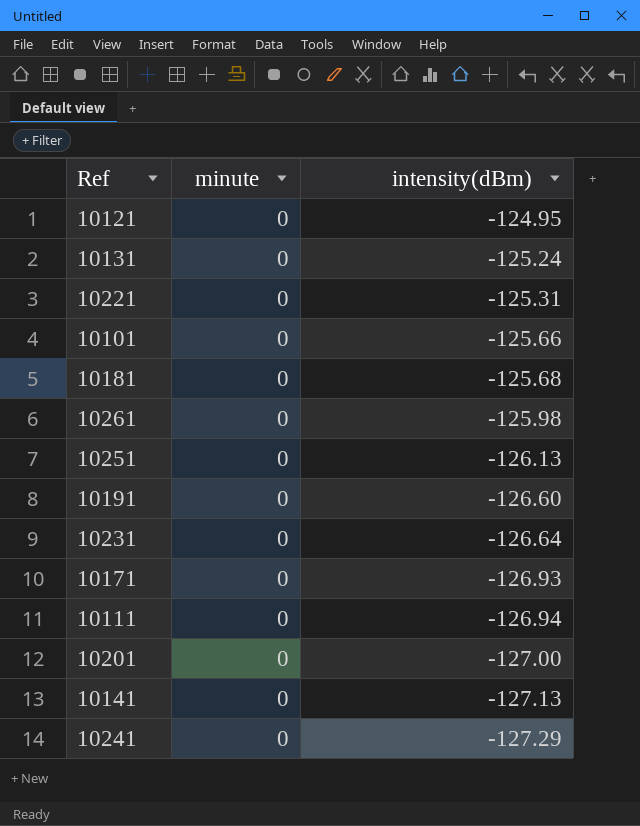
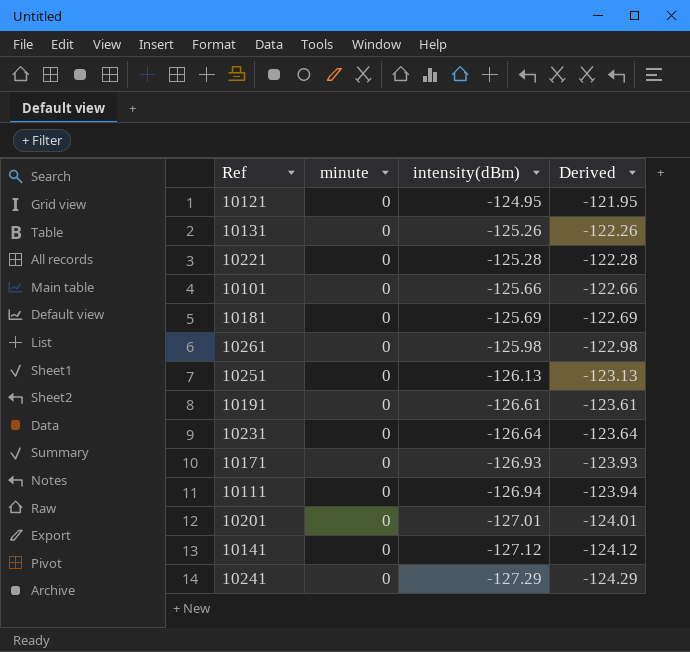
column Derived | formula: none -> [intensity(dBm)] + 3
10131 | intensity(dBm): -125.24 -> -125.26
10221 | intensity(dBm): -125.31 -> -125.28
10181 | intensity(dBm): -125.68 -> -125.69
10191 | intensity(dBm): -126.60 -> -126.61
10201 | intensity(dBm): -127.00 -> -127.01
10141 | intensity(dBm): -127.13 -> -127.12

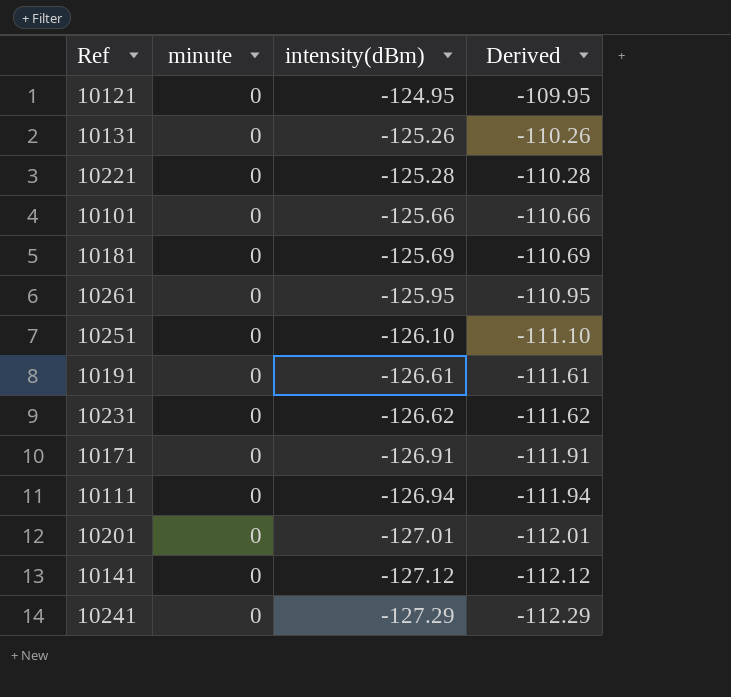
column Derived | formula: [intensity(dBm)] + 3 -> [intensity(dBm)] + 15
10261 | intensity(dBm): -125.98 -> -125.95
10251 | intensity(dBm): -126.13 -> -126.10
10231 | intensity(dBm): -126.64 -> -126.62
10171 | intensity(dBm): -126.93 -> -126.91

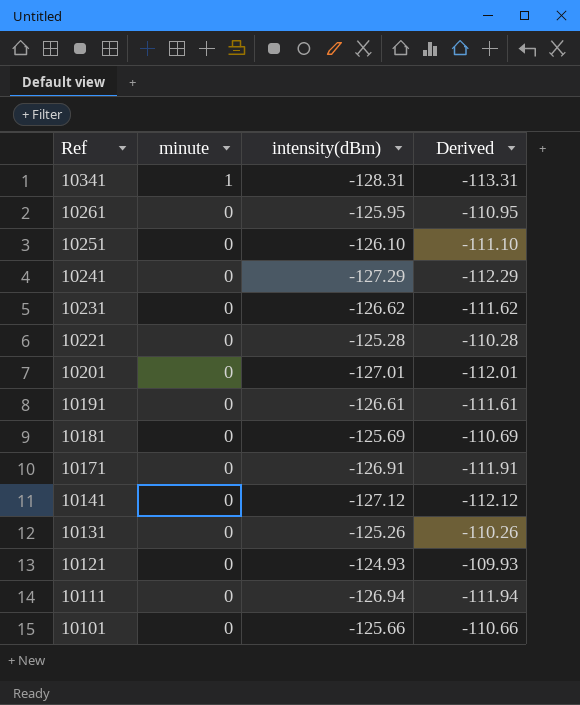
row order: intensity(dBm) descending -> Ref descending
row 10341: none -> 1 | -128.31 | -113.31
10121 | intensity(dBm): -124.95 -> -124.93
10121 | Derived: -109.95 -> -109.93

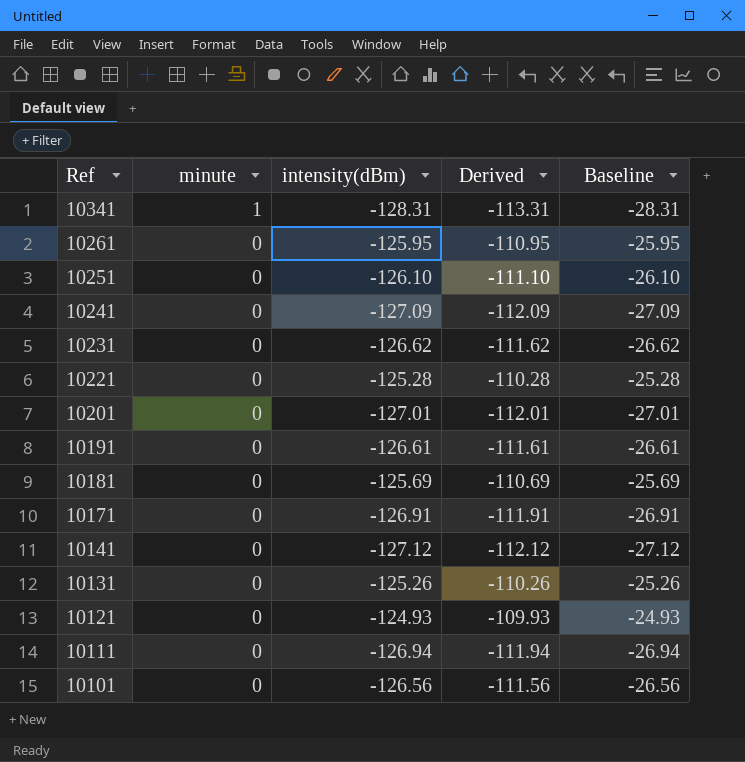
column Baseline | formula: none -> [intensity(dBm)] + 100
10241 | intensity(dBm): -127.29 -> -127.09
10241 | Derived: -112.29 -> -112.09
10101 | intensity(dBm): -125.66 -> -126.56
10101 | Derived: -110.66 -> -111.56

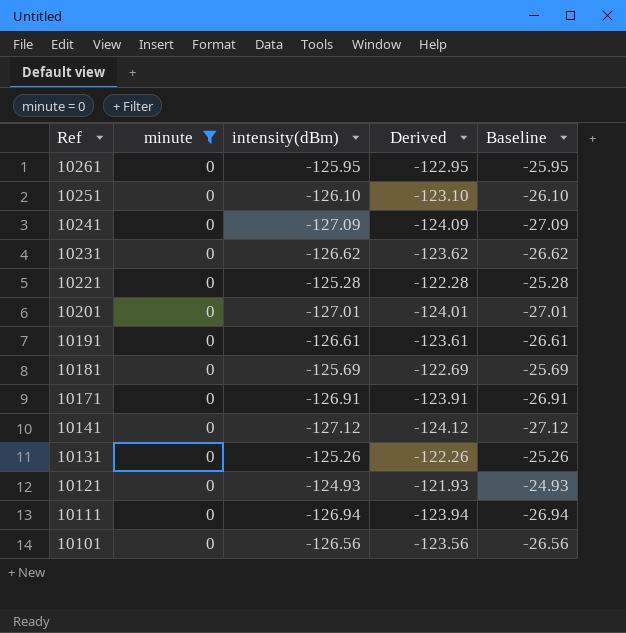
filter: none -> minute = 0
column Derived | formula: [intensity(dBm)] + 15 -> [intensity(dBm)] + 3

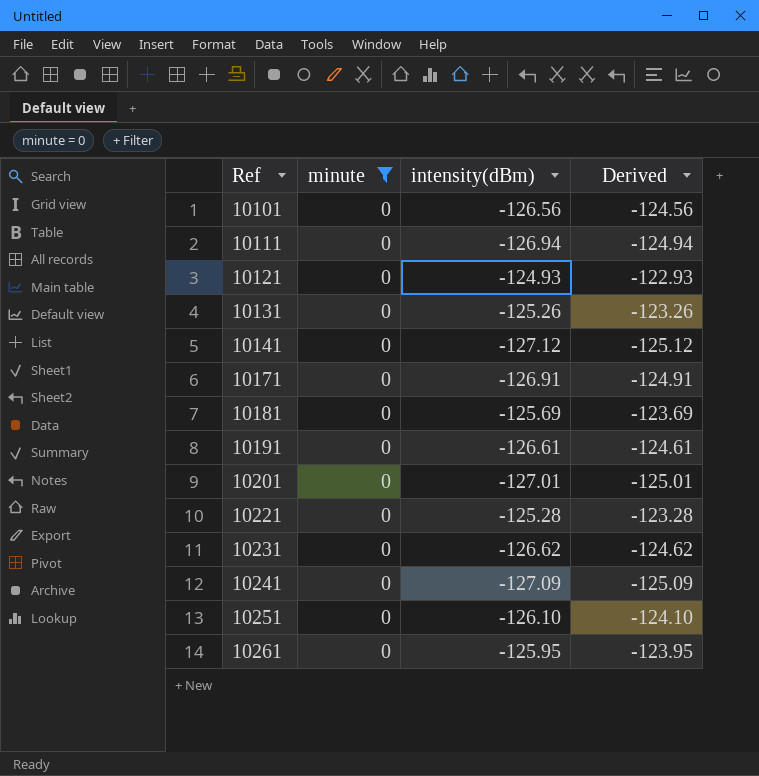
row order: Ref descending -> Ref ascending
column Baseline | formula: [intensity(dBm)] + 100 -> none
column Derived | formula: [intensity(dBm)] + 3 -> [intensity(dBm)] + 2

